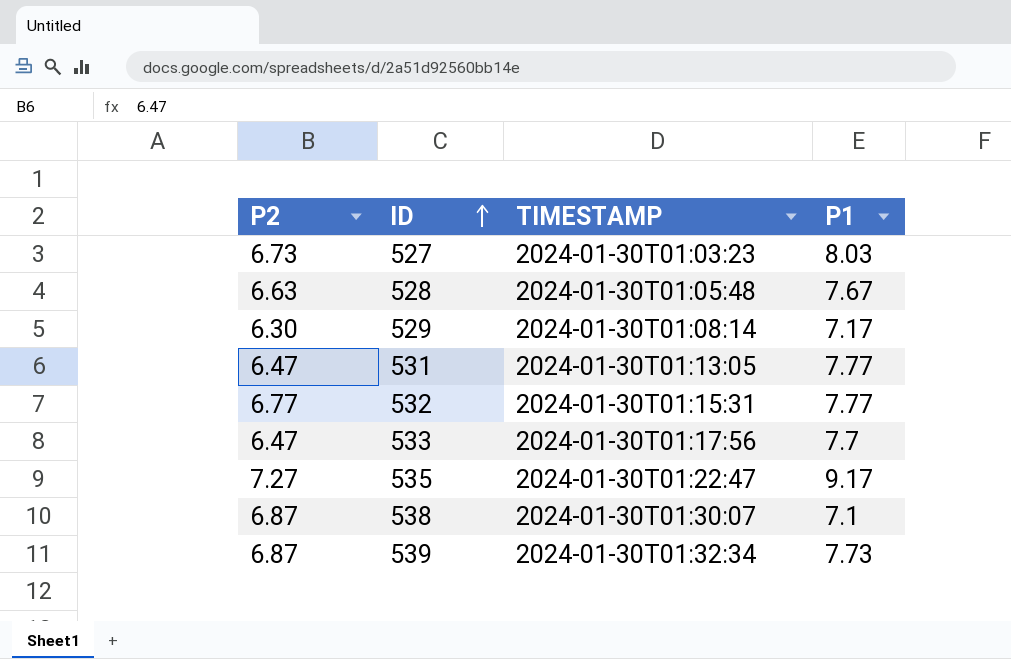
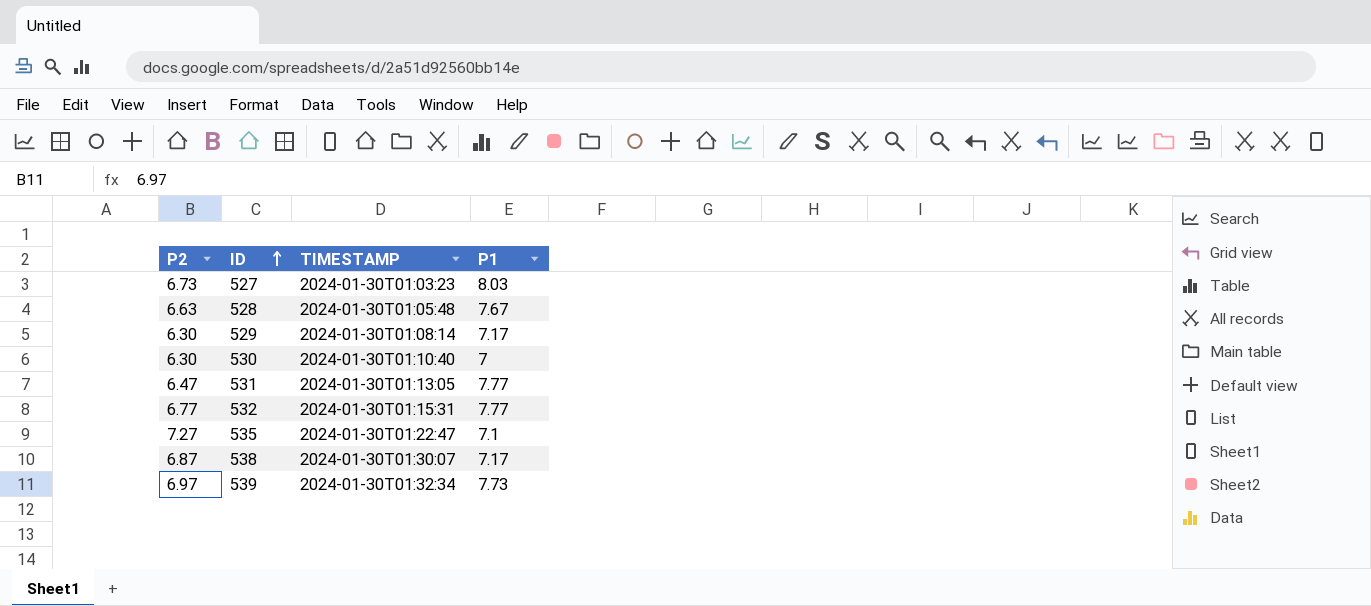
row 533: 6.47 | 2024-01-30T01:17:56 | 7.7 -> none
row 530: none -> 6.30 | 2024-01-30T01:10:40 | 7
535 | P1: 9.17 -> 7.1
538 | P1: 7.1 -> 7.17
539 | P2: 6.87 -> 6.97

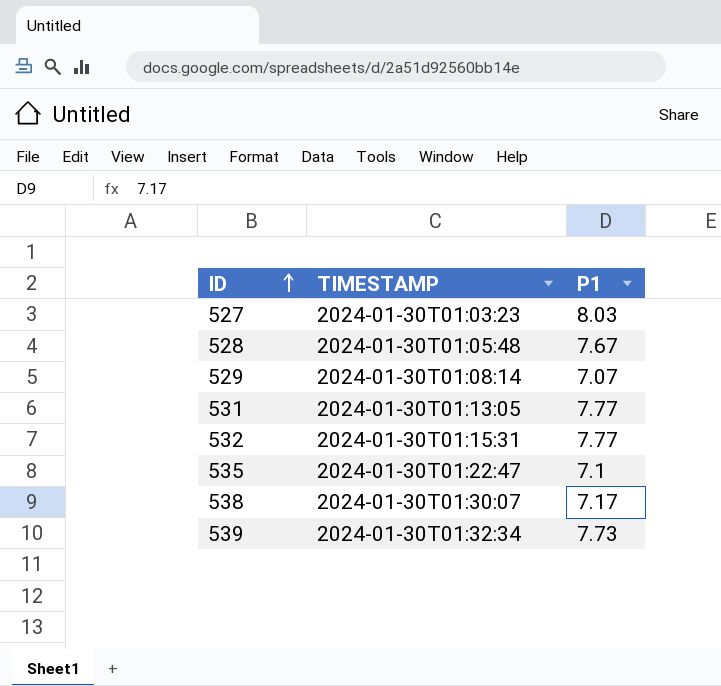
column P2 | position: 1 -> none
row 530: 6.30 | 2024-01-30T01:10:40 | 7 -> none
529 | P1: 7.17 -> 7.07

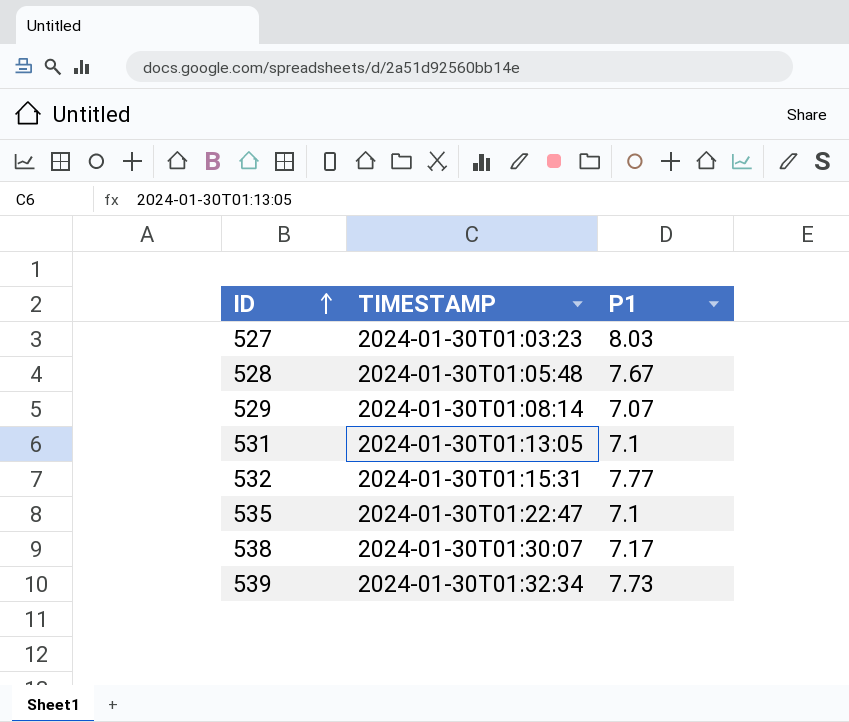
531 | P1: 7.77 -> 7.1

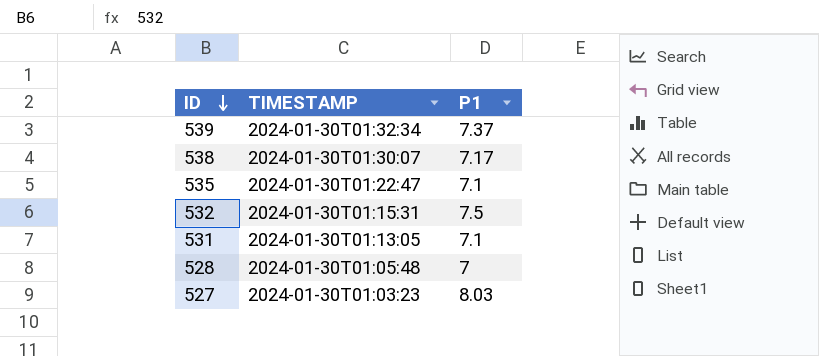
row order: ID ascending -> ID descending
row 529: 2024-01-30T01:08:14 | 7.07 -> none
539 | P1: 7.73 -> 7.37
532 | P1: 7.77 -> 7.5
528 | P1: 7.67 -> 7

